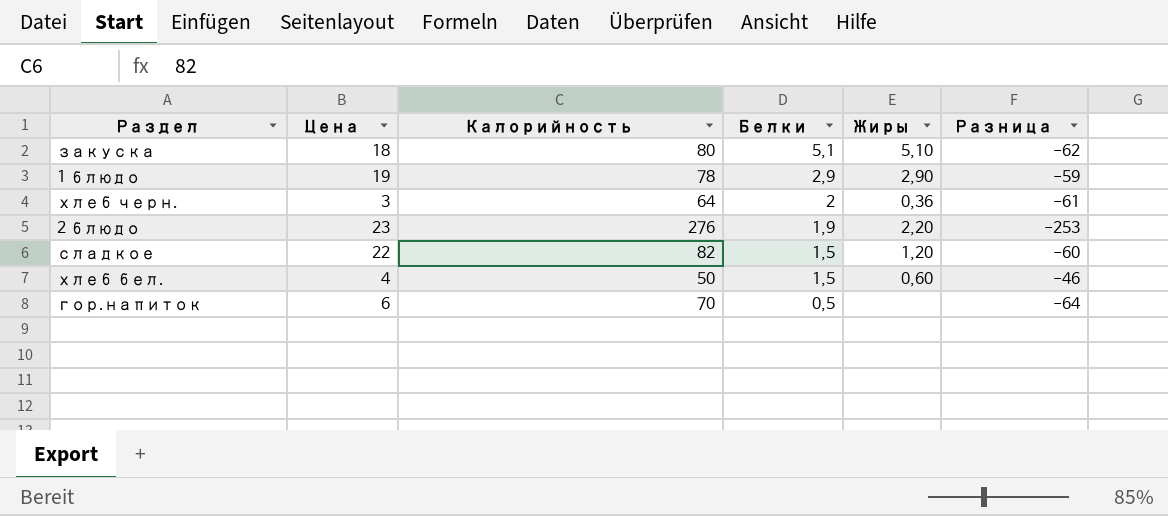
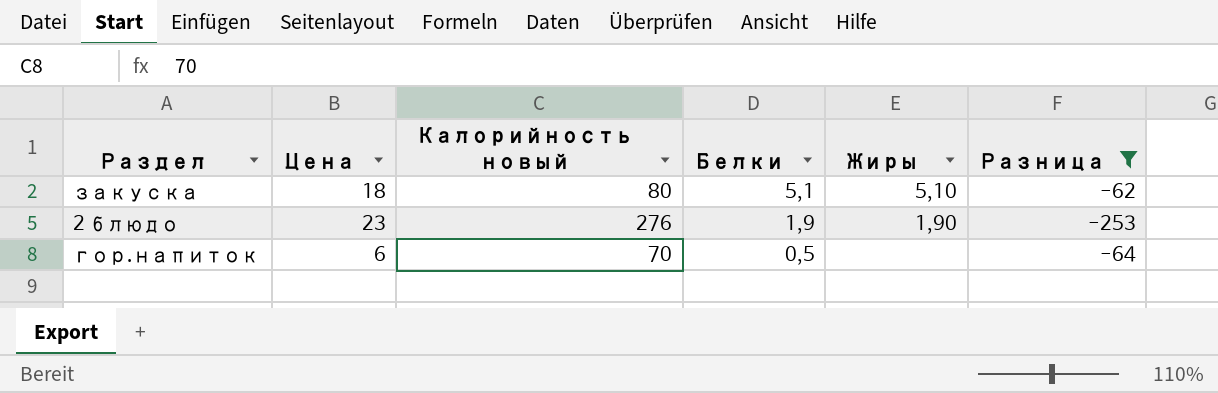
filter: none -> Разница <= -62
column name: Калорийность -> Калорийность новый
2 блюдо | Жиры: 2,20 -> 1,90

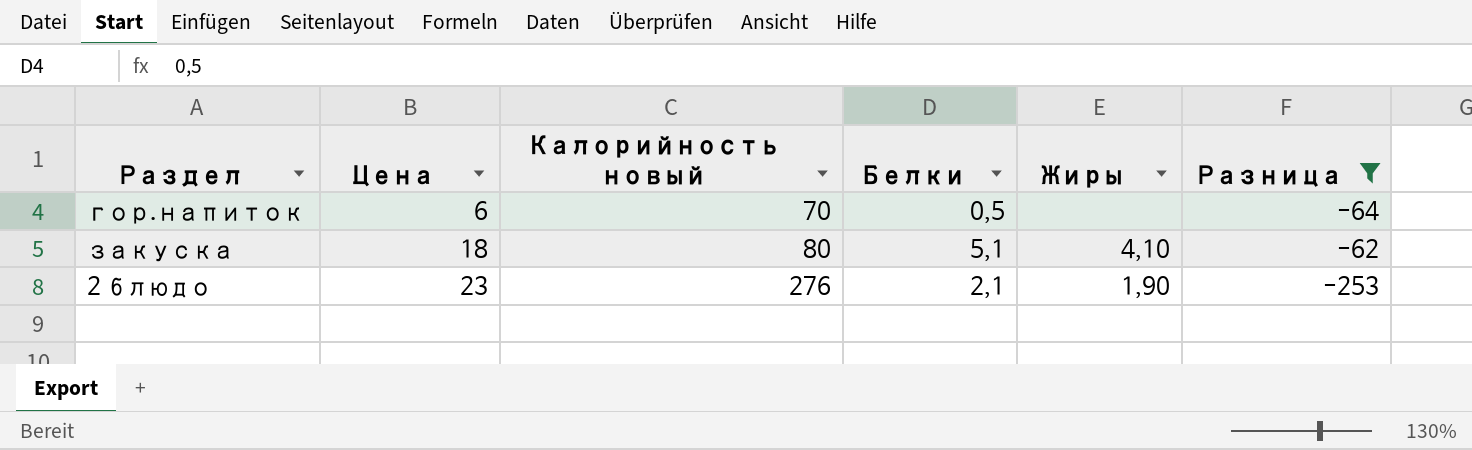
row order: Белки descending -> Цена ascending
закуска | Жиры: 5,10 -> 4,10
2 блюдо | Белки: 1,9 -> 2,1

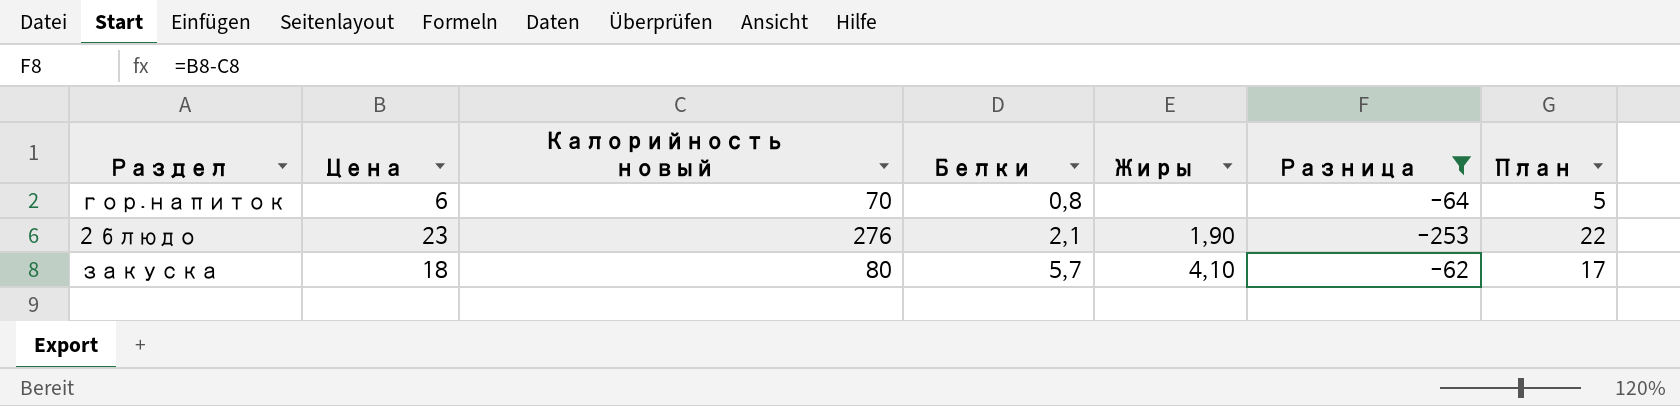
row order: Цена ascending -> Белки ascending
column План | formula: none -> [Цена] - 1
гор.напиток | Белки: 0,5 -> 0,8
закуска | Белки: 5,1 -> 5,7

